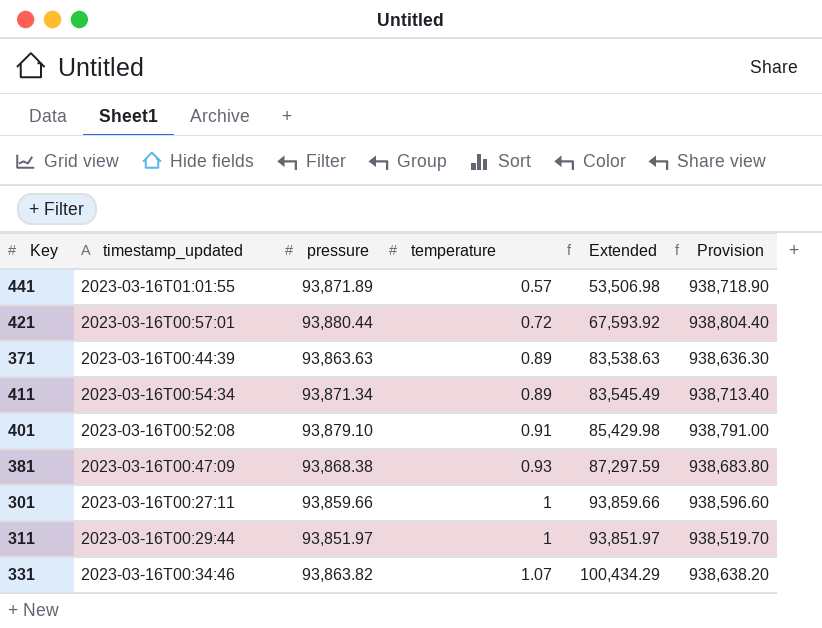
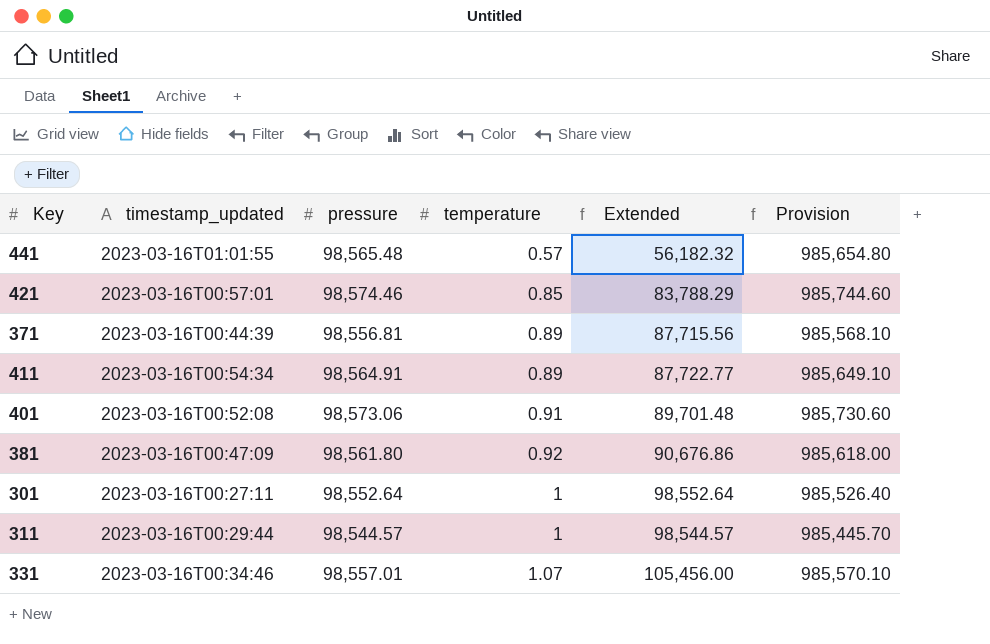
441 | pressure: 93,871.89 -> 98,565.48
441 | Extended: 53,506.98 -> 56,182.32
441 | Provision: 938,718.90 -> 985,654.80
421 | pressure: 93,880.44 -> 98,574.46
421 | temperature: 0.72 -> 0.85
421 | Extended: 67,593.92 -> 83,788.29
421 | Provision: 938,804.40 -> 985,744.60
371 | pressure: 93,863.63 -> 98,556.81
371 | Extended: 83,538.63 -> 87,715.56
371 | Provision: 938,636.30 -> 985,568.10
411 | pressure: 93,871.34 -> 98,564.91
411 | Extended: 83,545.49 -> 87,722.77
411 | Provision: 938,713.40 -> 985,649.10
401 | pressure: 93,879.10 -> 98,573.06
401 | Extended: 85,429.98 -> 89,701.48
401 | Provision: 938,791.00 -> 985,730.60
381 | pressure: 93,868.38 -> 98,561.80
381 | temperature: 0.93 -> 0.92
381 | Extended: 87,297.59 -> 90,676.86
381 | Provision: 938,683.80 -> 985,618.00
301 | pressure: 93,859.66 -> 98,552.64
301 | Extended: 93,859.66 -> 98,552.64
301 | Provision: 938,596.60 -> 985,526.40
311 | pressure: 93,851.97 -> 98,544.57
311 | Extended: 93,851.97 -> 98,544.57
311 | Provision: 938,519.70 -> 985,445.70
331 | pressure: 93,863.82 -> 98,557.01
331 | Extended: 100,434.29 -> 105,456.00
331 | Provision: 938,638.20 -> 985,570.10

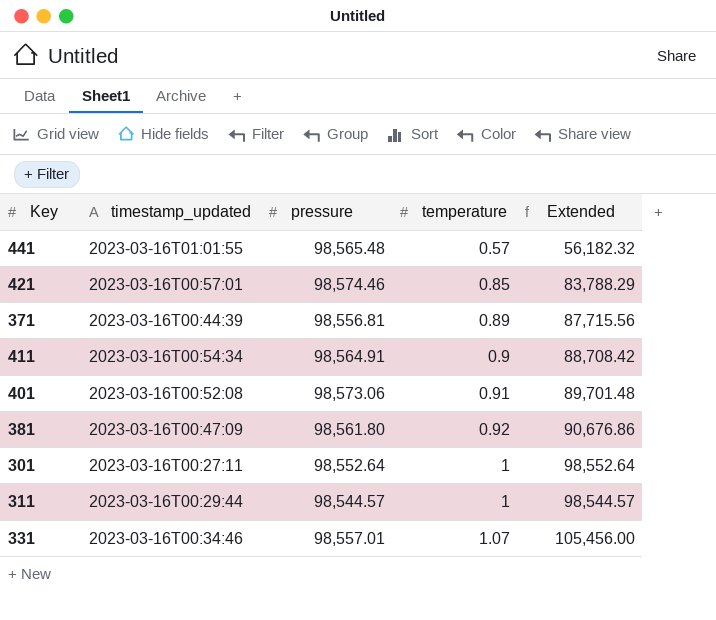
column Provision | formula: [pressure] * 10 -> none
411 | temperature: 0.89 -> 0.9
411 | Extended: 87,722.77 -> 88,708.42

